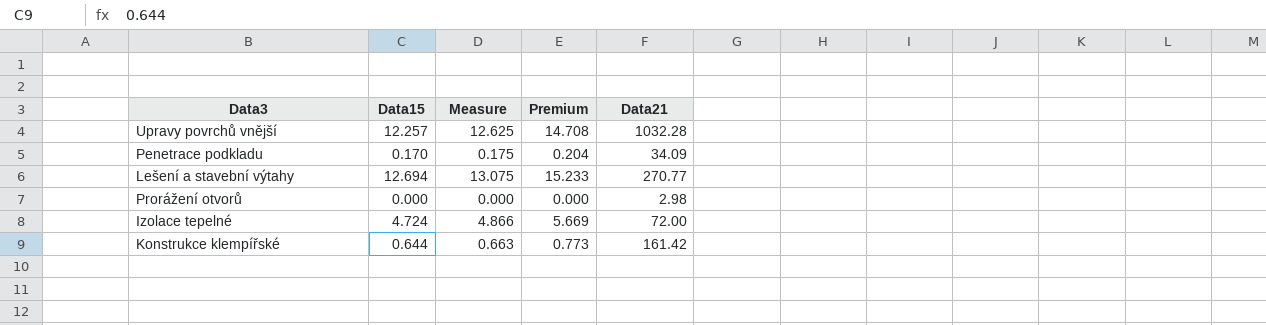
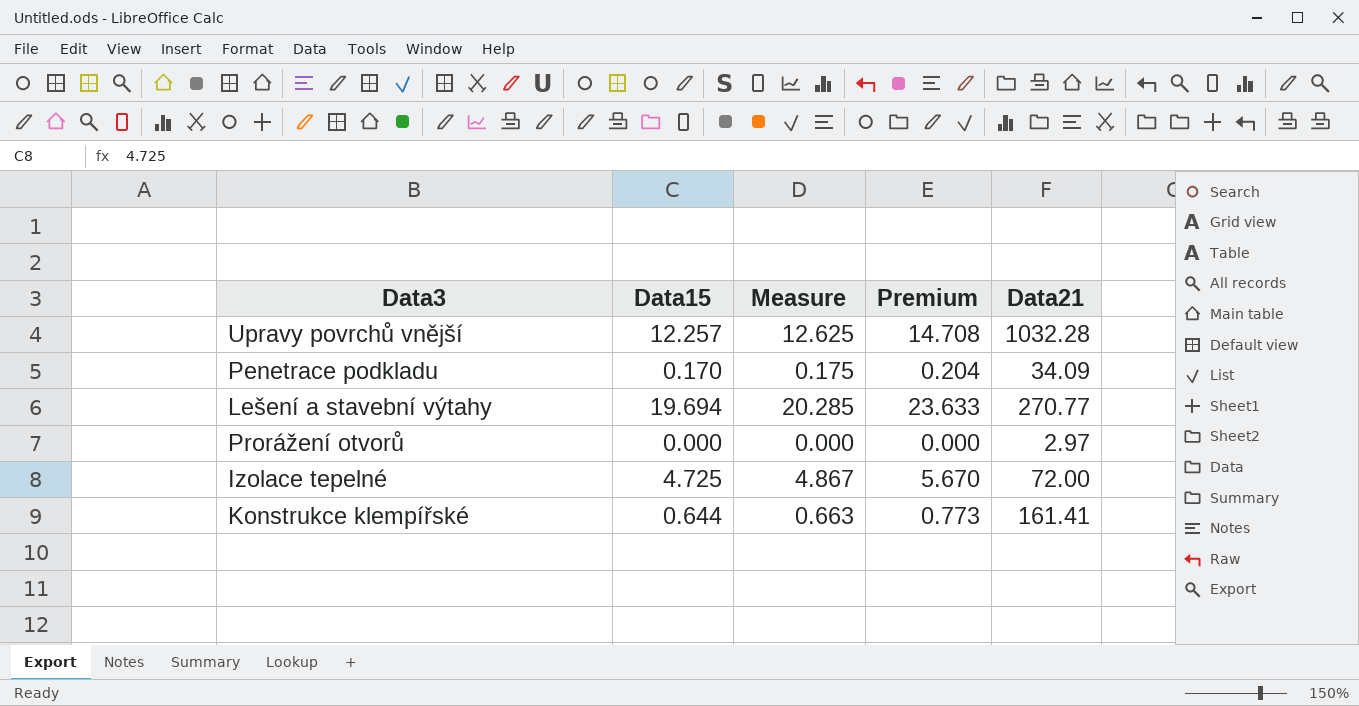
Lešení a stavební výtahy | Data15: 12.694 -> 19.694
Lešení a stavební výtahy | Measure: 13.075 -> 20.285
Lešení a stavební výtahy | Premium: 15.233 -> 23.633
Prorážení otvorů | Data21: 2.98 -> 2.97
Izolace tepelné | Data15: 4.724 -> 4.725
Izolace tepelné | Measure: 4.866 -> 4.867
Izolace tepelné | Premium: 5.669 -> 5.670
Konstrukce klempířské | Data21: 161.42 -> 161.41

